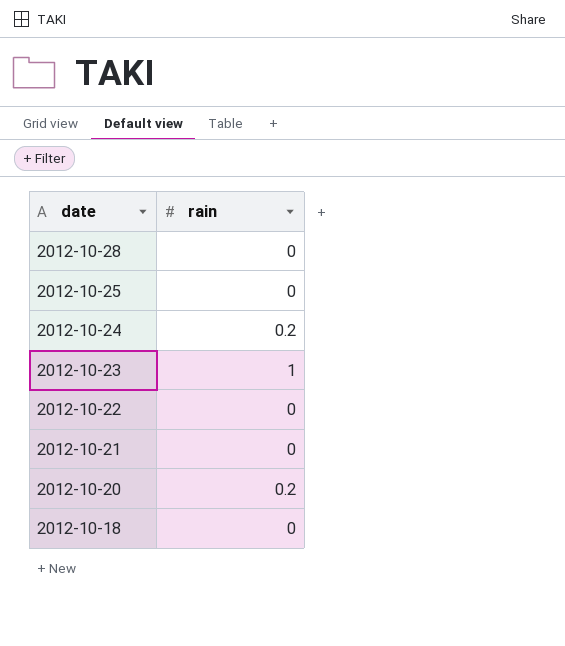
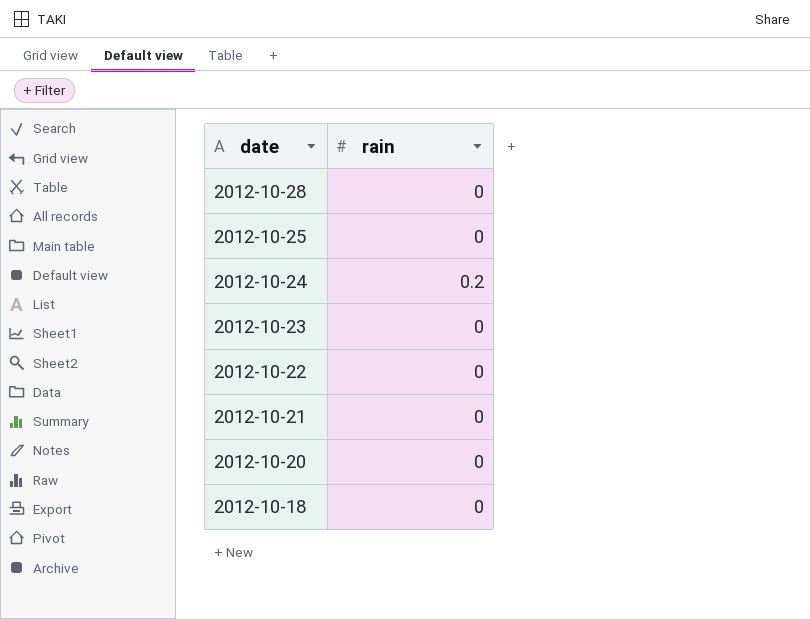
2012-10-23 | rain: 1 -> 0
2012-10-20 | rain: 0.2 -> 0

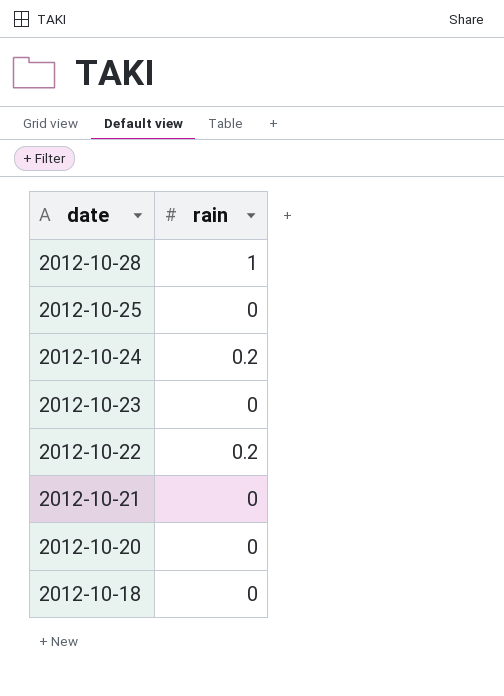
2012-10-28 | rain: 0 -> 1
2012-10-22 | rain: 0 -> 0.2

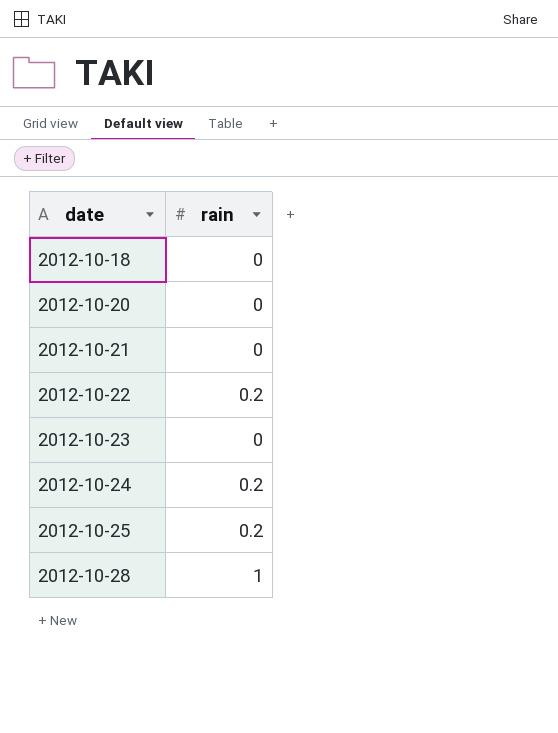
row order: date descending -> date ascending
2012-10-25 | rain: 0 -> 0.2

